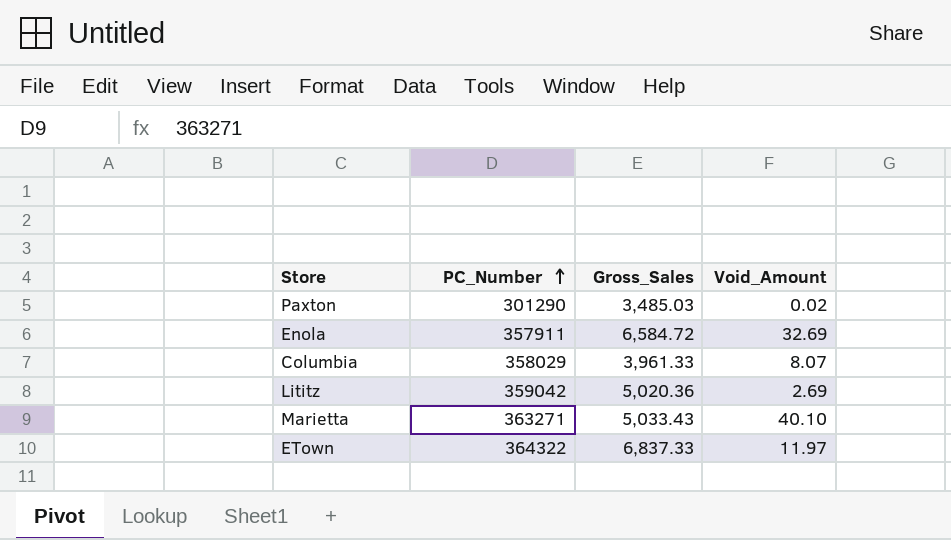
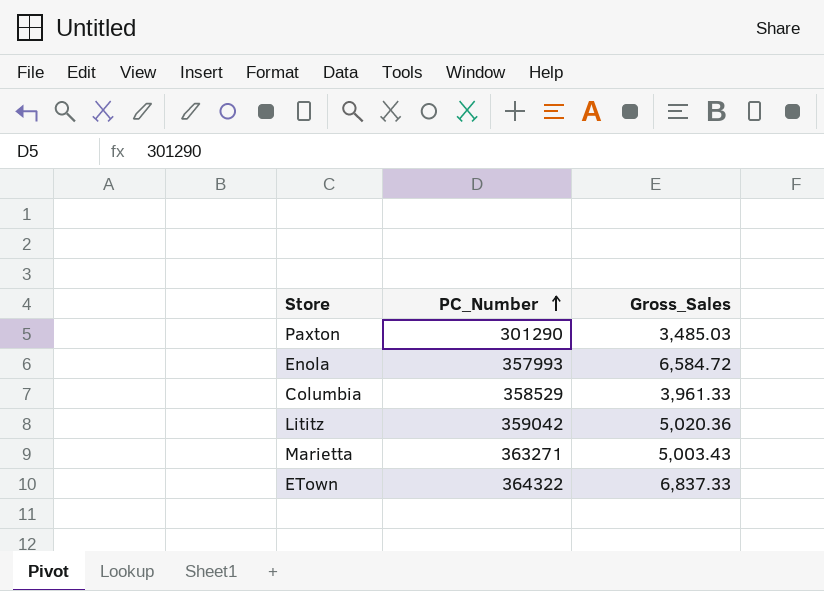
column Void_Amount | position: 4 -> none
Enola | PC_Number: 357911 -> 357993
Columbia | PC_Number: 358029 -> 358529
Marietta | Gross_Sales: 5,033.43 -> 5,003.43

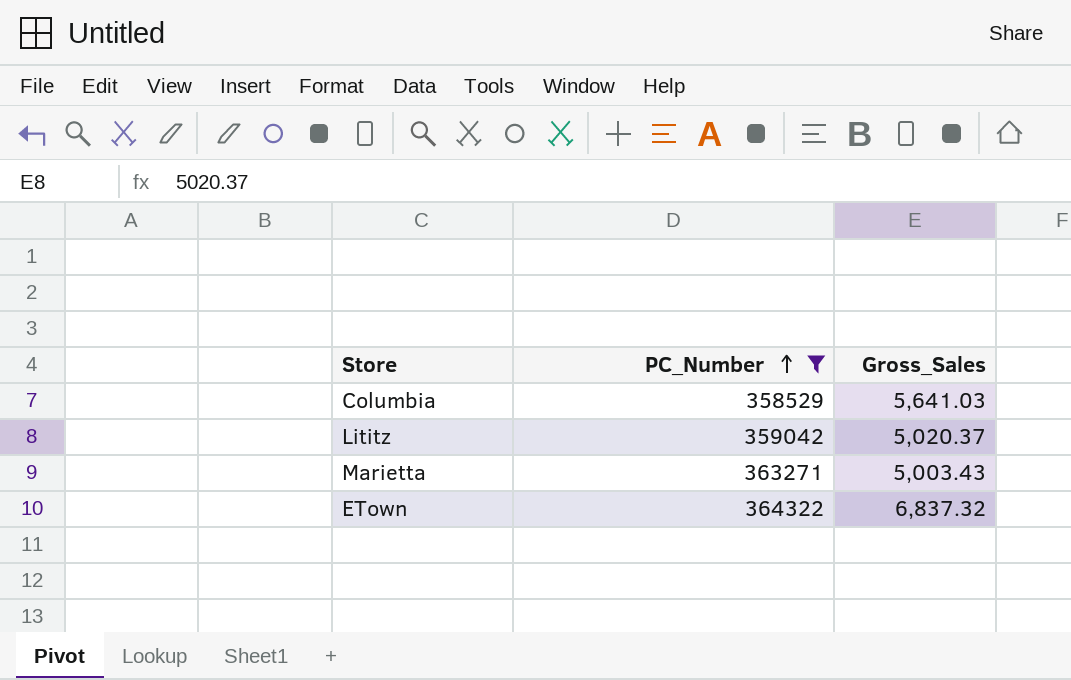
filter: none -> PC_Number >= 358529
Columbia | Gross_Sales: 3,961.33 -> 5,641.03
Lititz | Gross_Sales: 5,020.36 -> 5,020.37
ETown | Gross_Sales: 6,837.33 -> 6,837.32

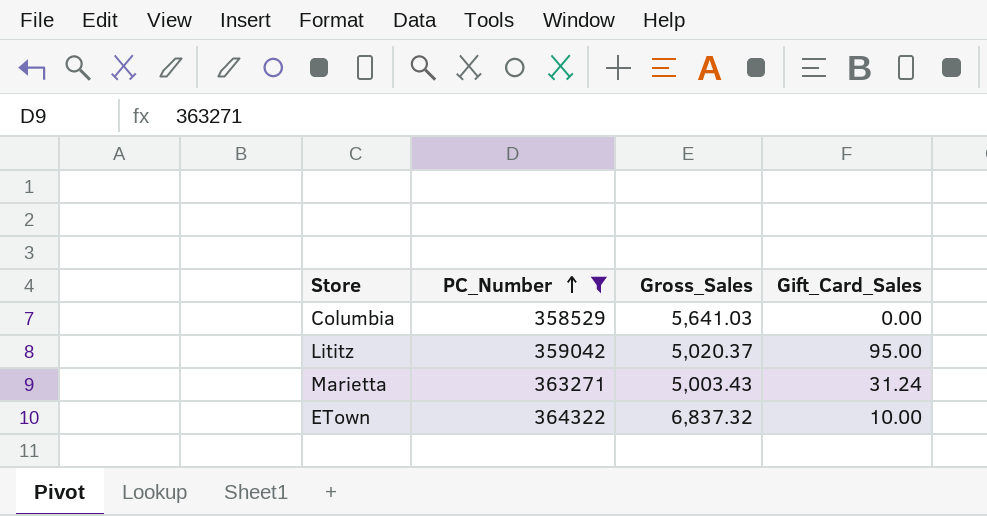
column Gift_Card_Sales | position: none -> 4

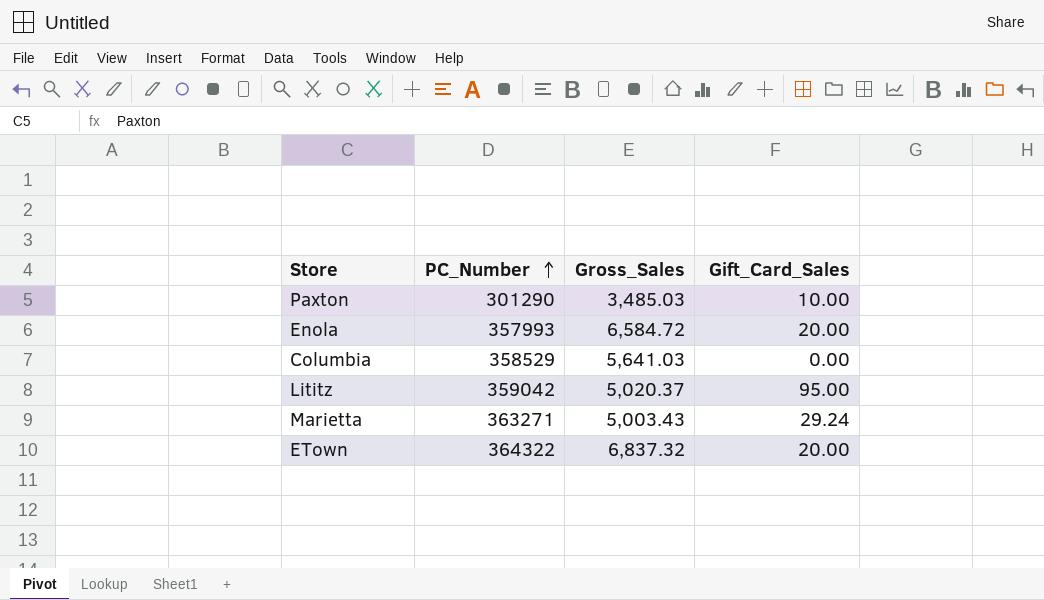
filter: PC_Number >= 358529 -> none
Marietta | Gift_Card_Sales: 31.24 -> 29.24
ETown | Gift_Card_Sales: 10.00 -> 20.00

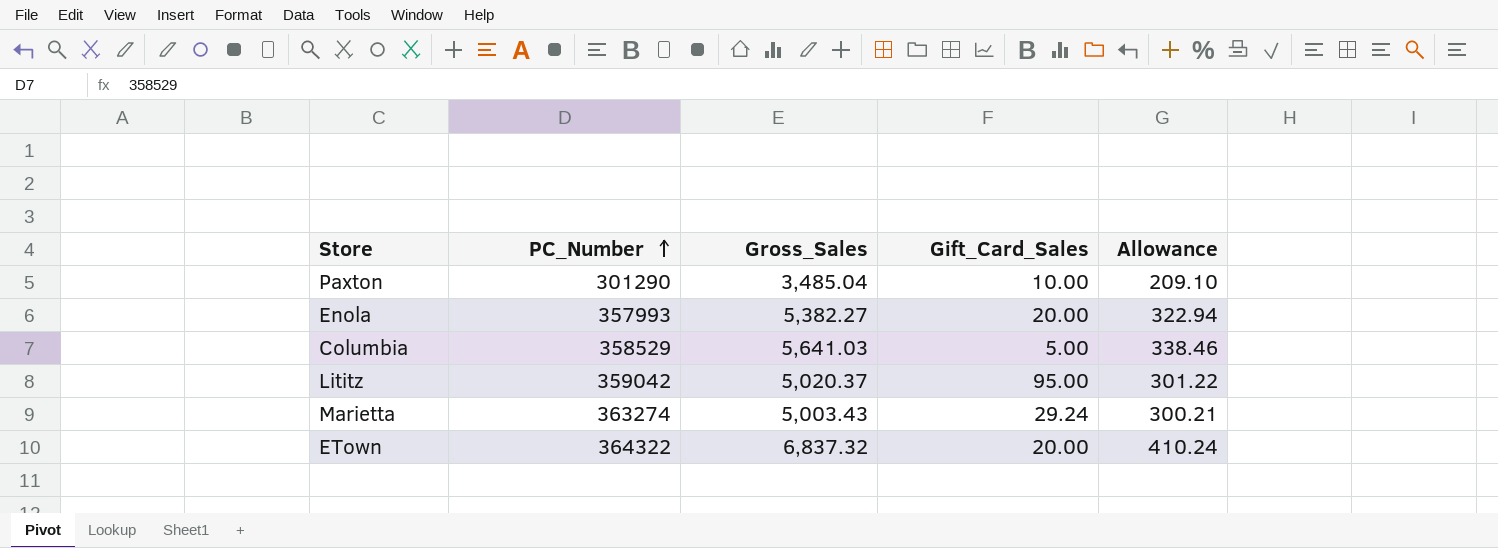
column Allowance | formula: none -> [Gross_Sales] * 0.06
Paxton | Gross_Sales: 3,485.03 -> 3,485.04
Enola | Gross_Sales: 6,584.72 -> 5,382.27
Columbia | Gift_Card_Sales: 0.00 -> 5.00
Marietta | PC_Number: 363271 -> 363274

